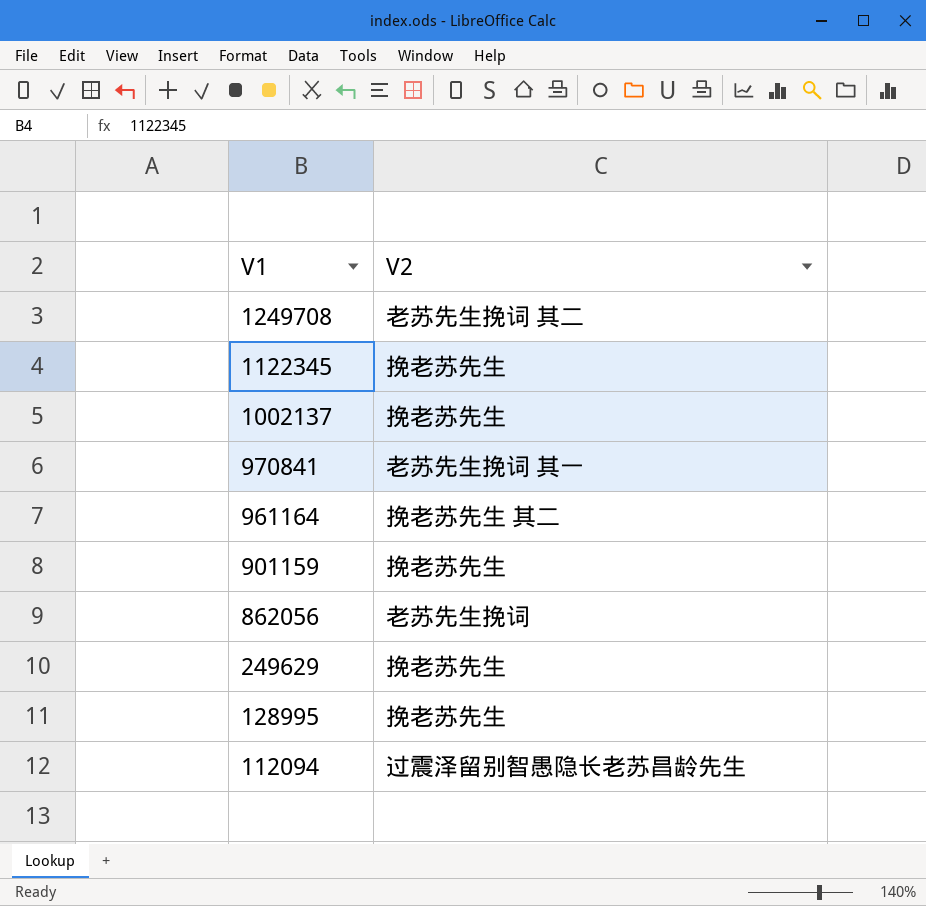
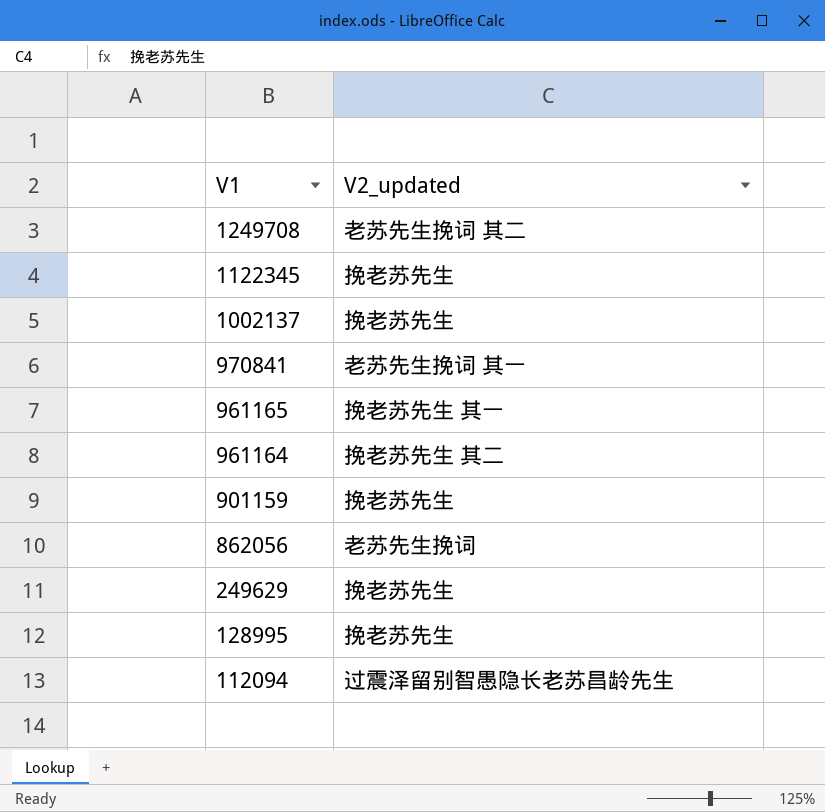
column name: V2 -> V2_updated
row 961165: none -> 挽老苏先生 其一

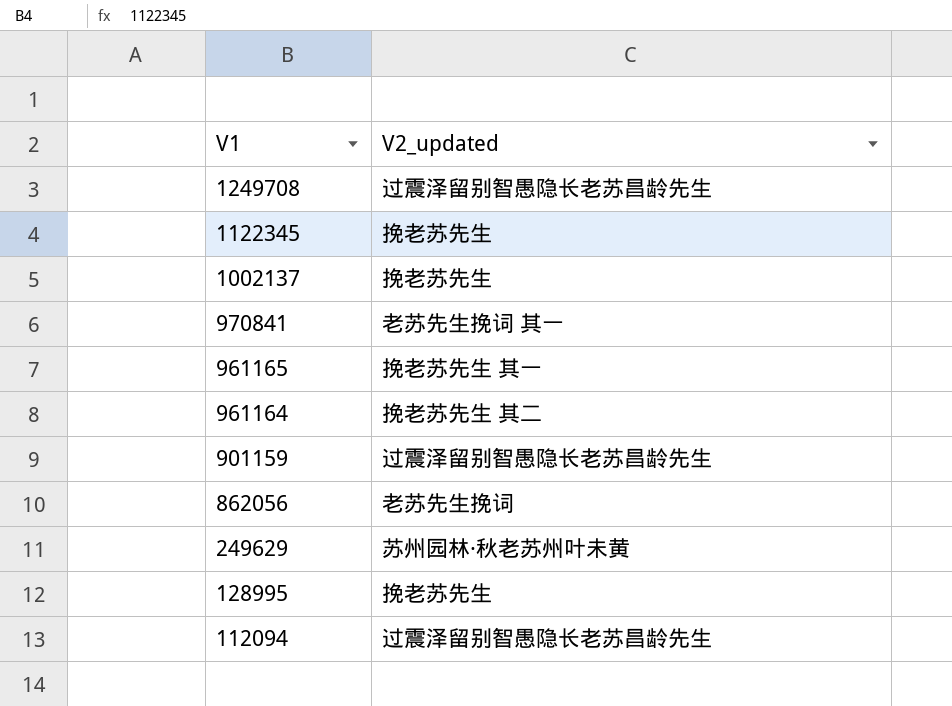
1249708 | V2_updated: 老苏先生挽词 其二 -> 过震泽留别智愚隐长老苏昌龄先生
901159 | V2_updated: 挽老苏先生 -> 过震泽留别智愚隐长老苏昌龄先生
249629 | V2_updated: 挽老苏先生 -> 苏州园林·秋老苏州叶未黄

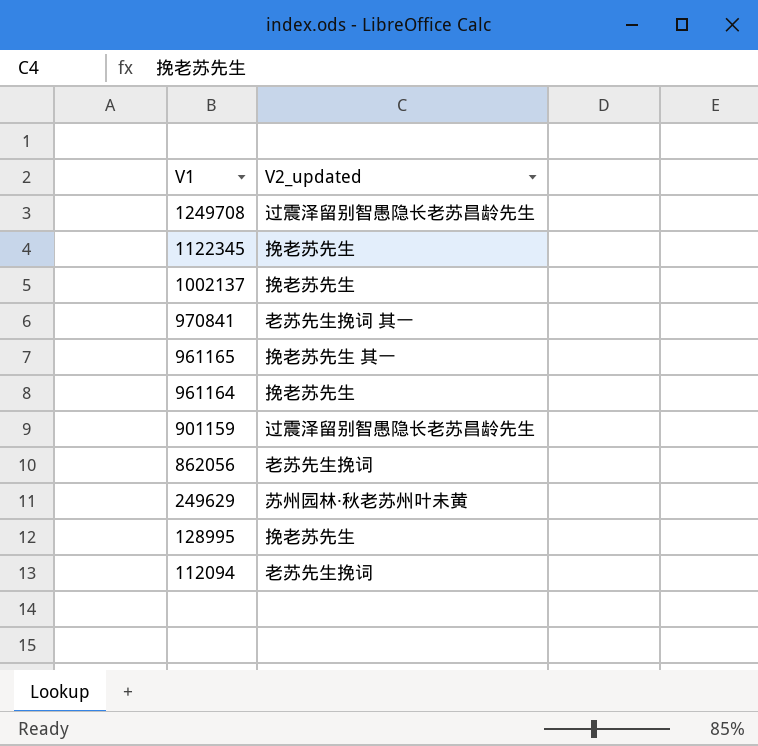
961164 | V2_updated: 挽老苏先生 其二 -> 挽老苏先生
112094 | V2_updated: 过震泽留别智愚隐长老苏昌龄先生 -> 老苏先生挽词

